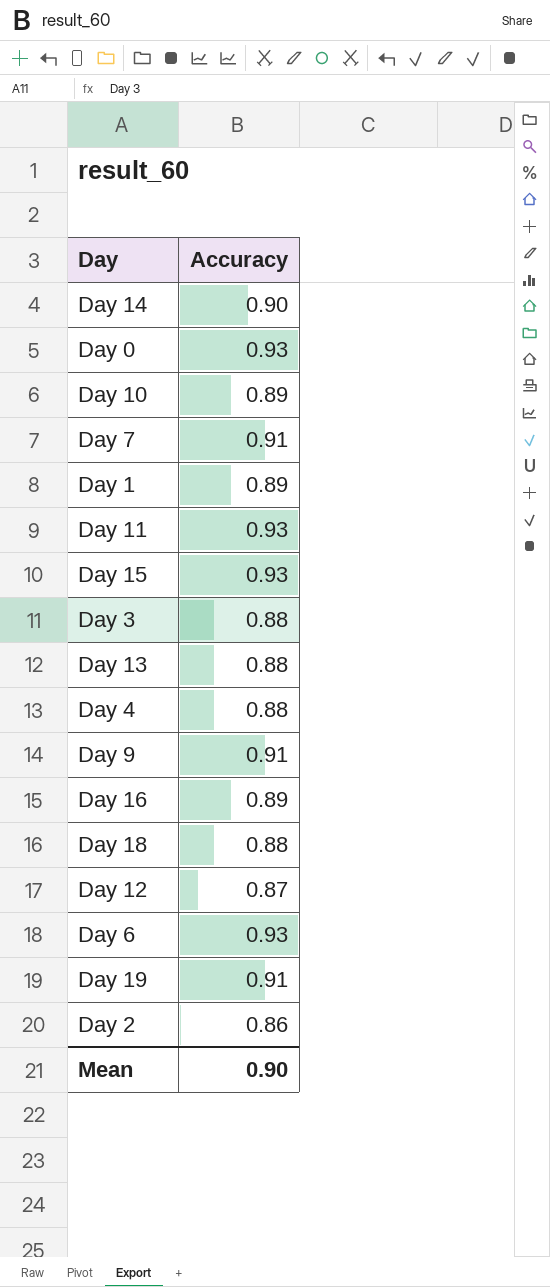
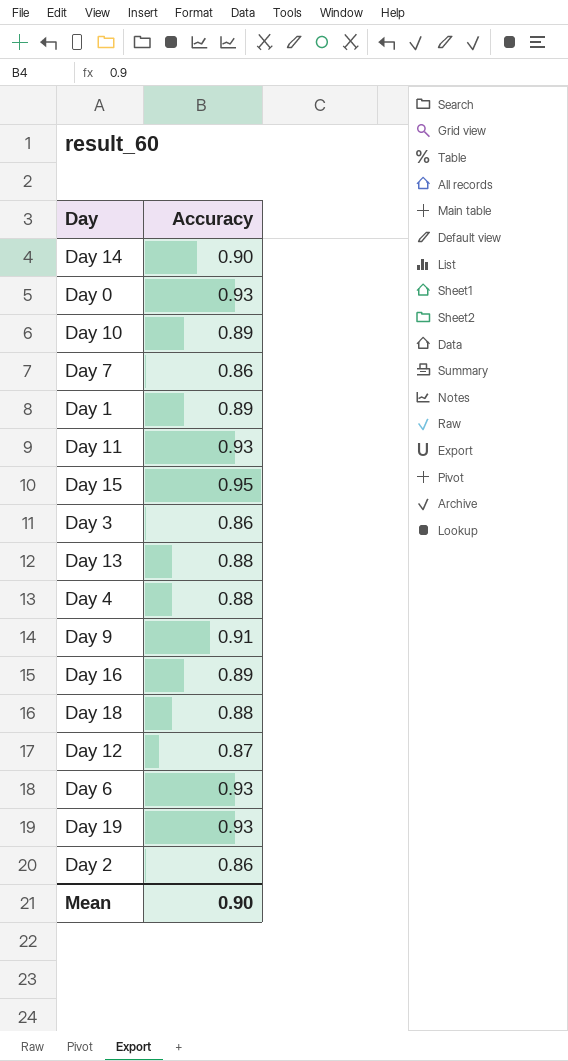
Day 7 | Accuracy: 0.91 -> 0.86
Day 15 | Accuracy: 0.93 -> 0.95
Day 3 | Accuracy: 0.88 -> 0.86
Day 19 | Accuracy: 0.91 -> 0.93

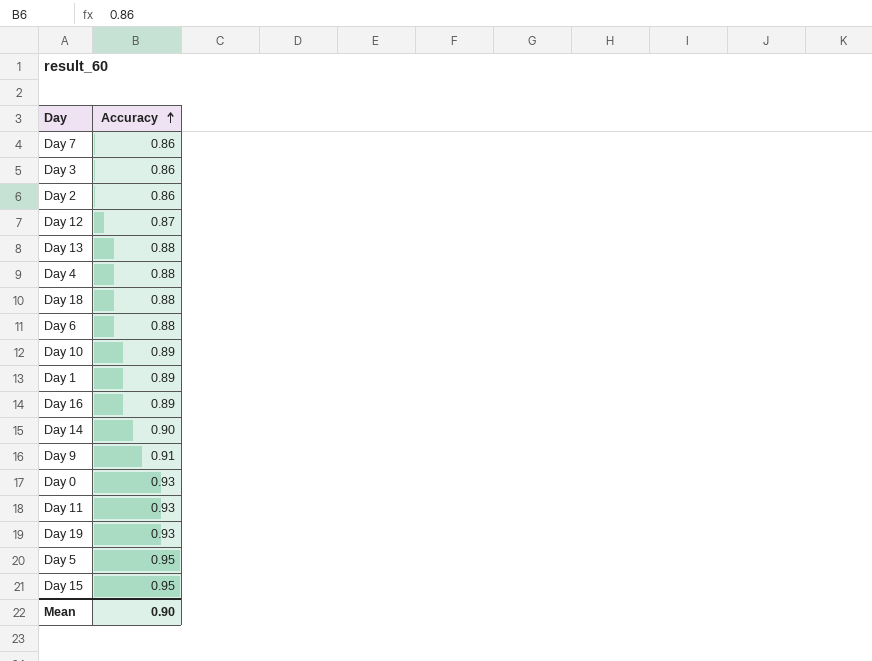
row order: none -> Accuracy ascending
Day 6 | Accuracy: 0.93 -> 0.88
row Day 5: none -> 0.95

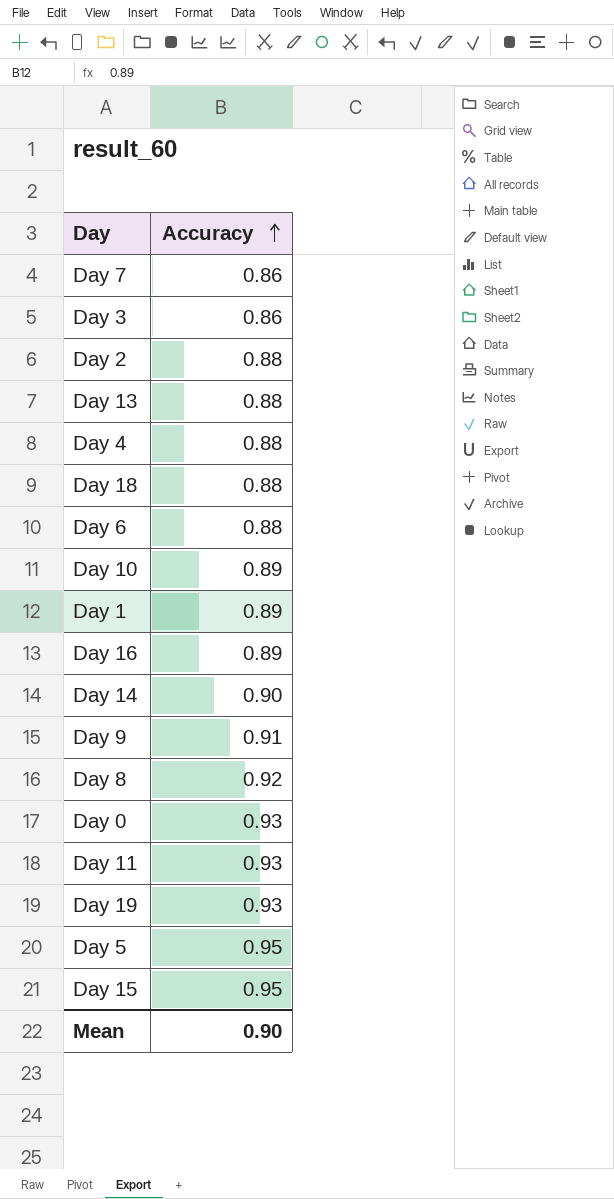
row Day 12: 0.87 -> none
Day 2 | Accuracy: 0.86 -> 0.88
row Day 8: none -> 0.92

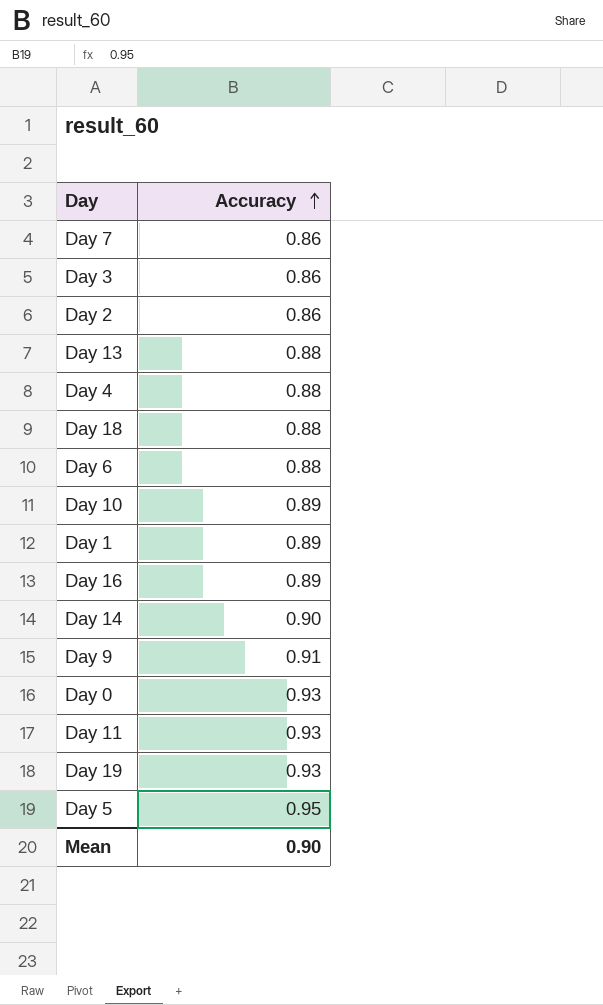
row Day 8: 0.92 -> none
row Day 15: 0.95 -> none
Day 2 | Accuracy: 0.88 -> 0.86

